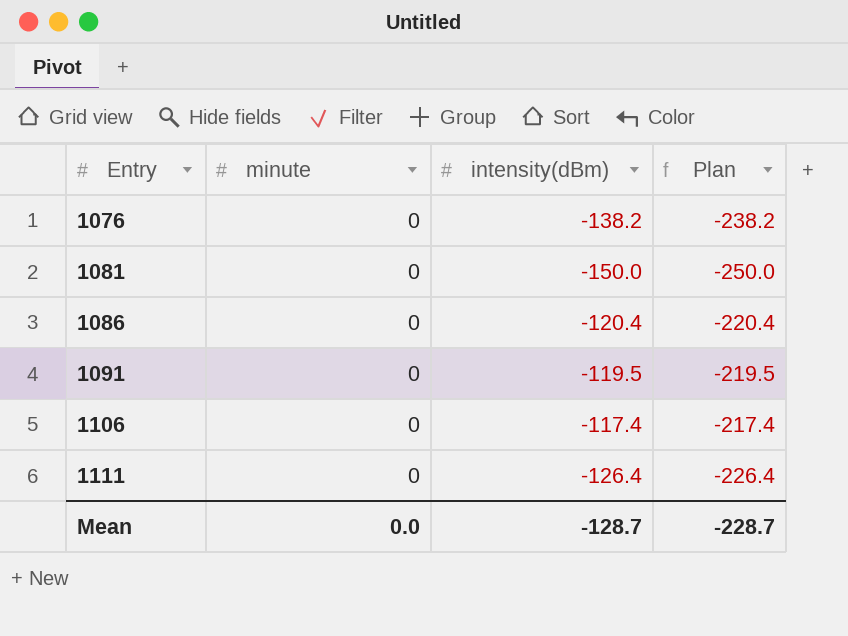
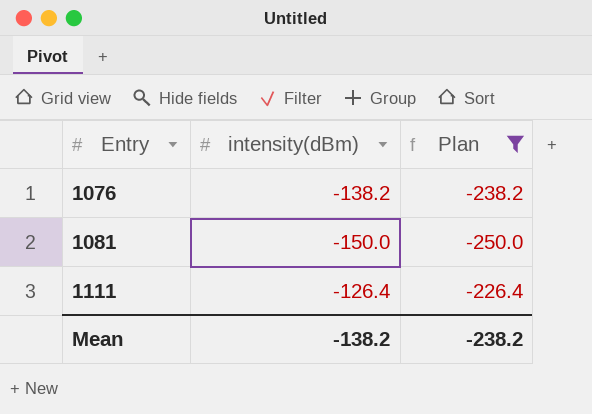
filter: none -> Plan <= -226.4
column minute | position: 2 -> none
Mean | intensity(dBm): -128.7 -> -138.2
Mean | Plan: -228.7 -> -238.2

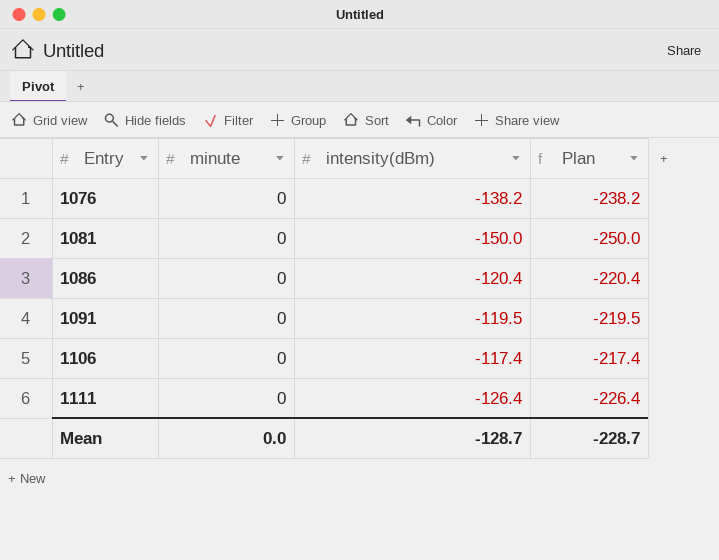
filter: Plan <= -226.4 -> none
column minute | position: none -> 2
Mean | intensity(dBm): -138.2 -> -128.7
Mean | Plan: -238.2 -> -228.7

